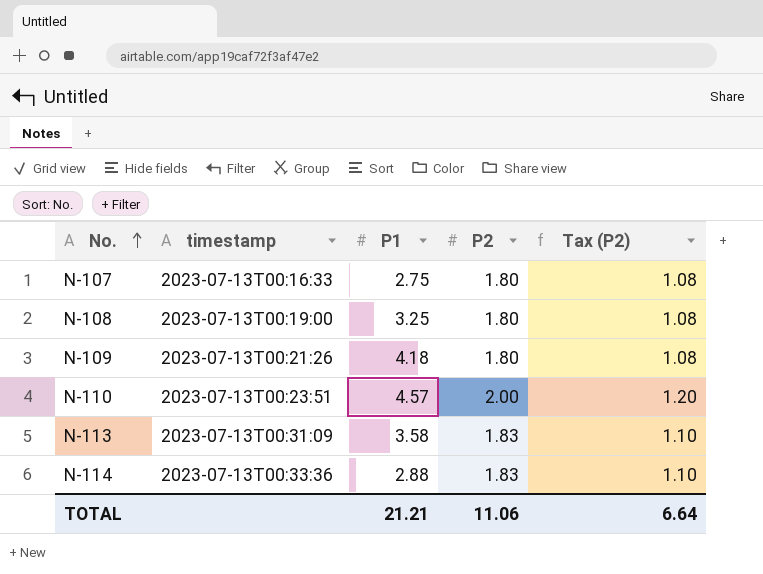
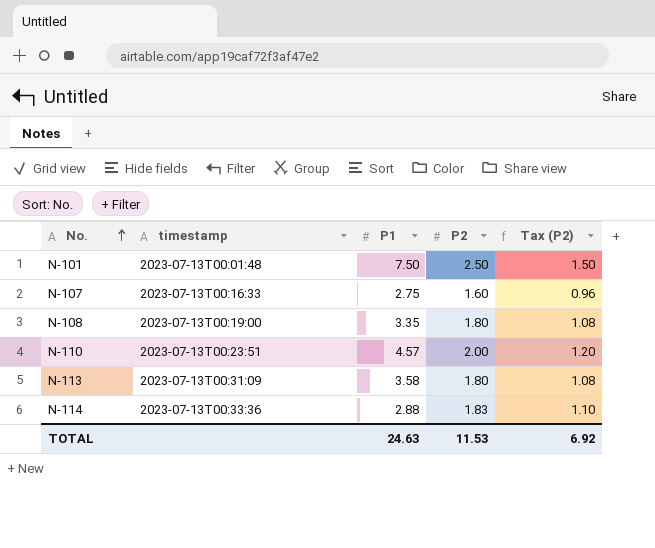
row N-109: 2023-07-13T00:21:26 | 4.18 | 1.80 | 1.08 -> none
row N-101: none -> 2023-07-13T00:01:48 | 7.50 | 2.50 | 1.50
N-107 | P2: 1.80 -> 1.60
N-107 | Tax (P2): 1.08 -> 0.96
N-108 | P1: 3.25 -> 3.35
N-113 | P2: 1.83 -> 1.80
N-113 | Tax (P2): 1.10 -> 1.08
TOTAL | P1: 21.21 -> 24.63
TOTAL | P2: 11.06 -> 11.53
TOTAL | Tax (P2): 6.64 -> 6.92

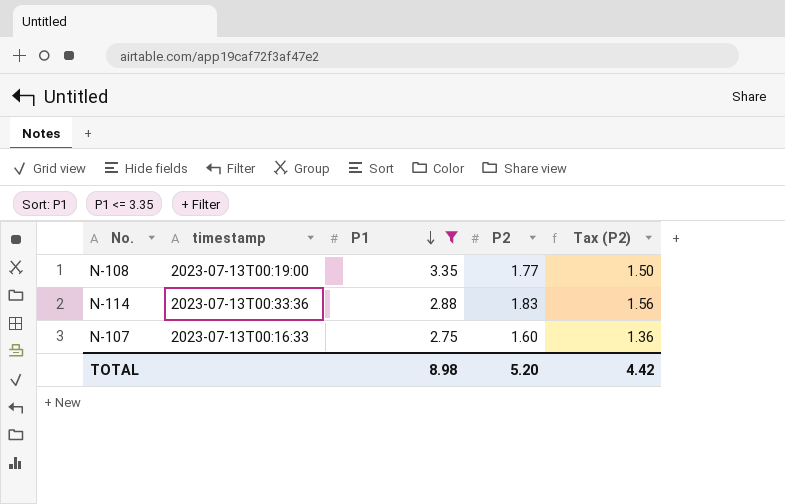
filter: none -> P1 <= 3.35
row order: No. ascending -> P1 descending
column Tax (P2) | formula: [P2] * 0.6 -> [P2] * 0.85
N-108 | P2: 1.80 -> 1.77
TOTAL | P1: 24.63 -> 8.98
TOTAL | P2: 11.53 -> 5.20
TOTAL | Tax (P2): 6.92 -> 4.42

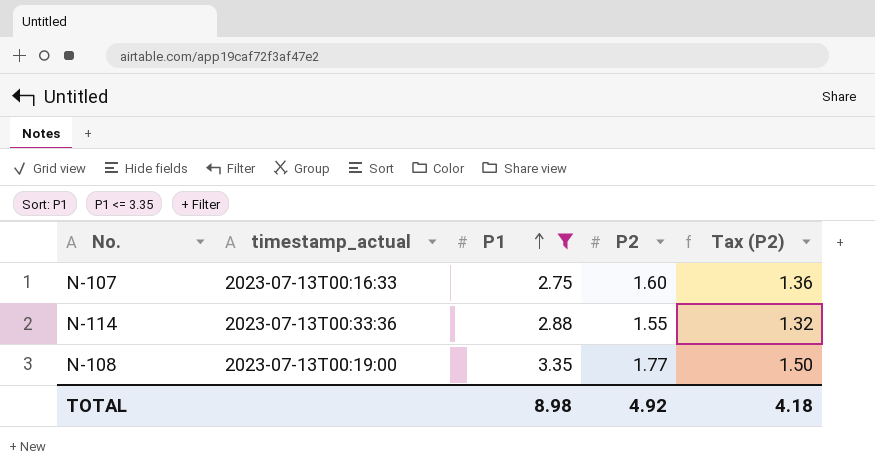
row order: P1 descending -> P1 ascending
column name: timestamp -> timestamp_actual
N-114 | P2: 1.83 -> 1.55
N-114 | Tax (P2): 1.56 -> 1.32
TOTAL | P2: 5.20 -> 4.92
TOTAL | Tax (P2): 4.42 -> 4.18

